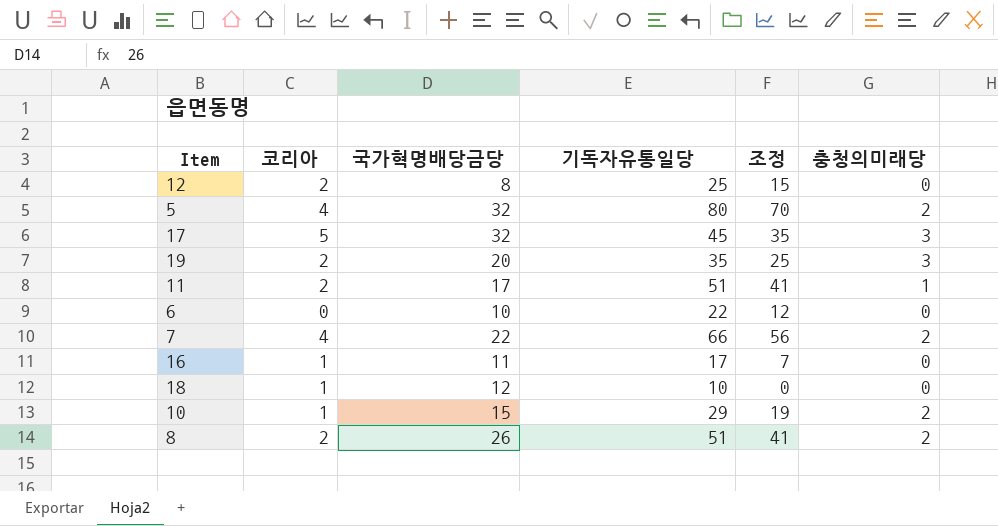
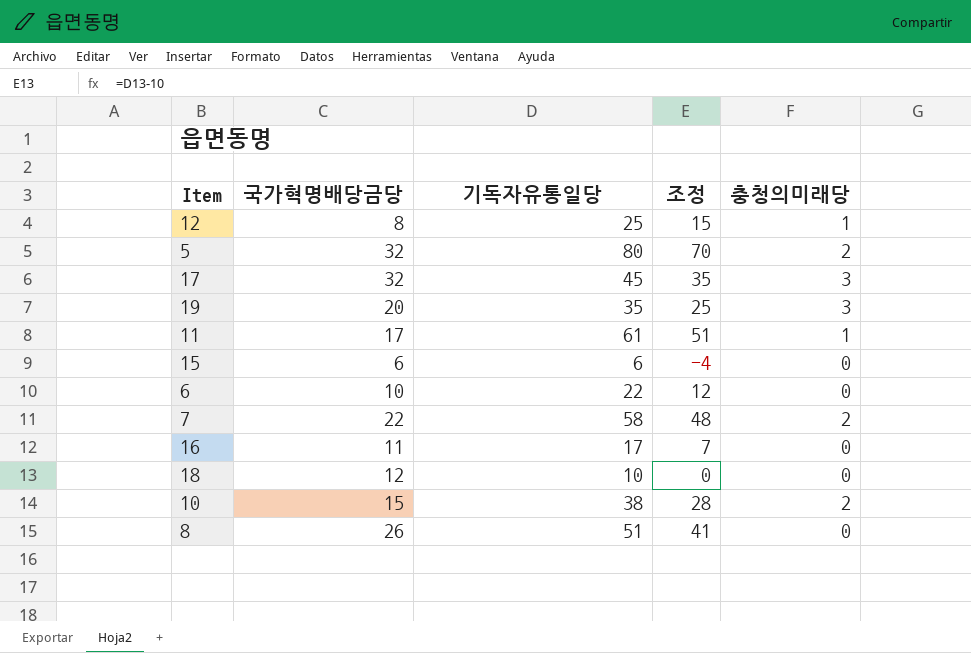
column 코리아 | position: 2 -> none
12 | 충청의미래당: 0 -> 1
11 | 기독자유통일당: 51 -> 61
11 | 조정: 41 -> 51
row 15: none -> 6 | 6 | -4 | 0
7 | 기독자유통일당: 66 -> 58
7 | 조정: 56 -> 48
10 | 기독자유통일당: 29 -> 38
10 | 조정: 19 -> 28
8 | 충청의미래당: 2 -> 0

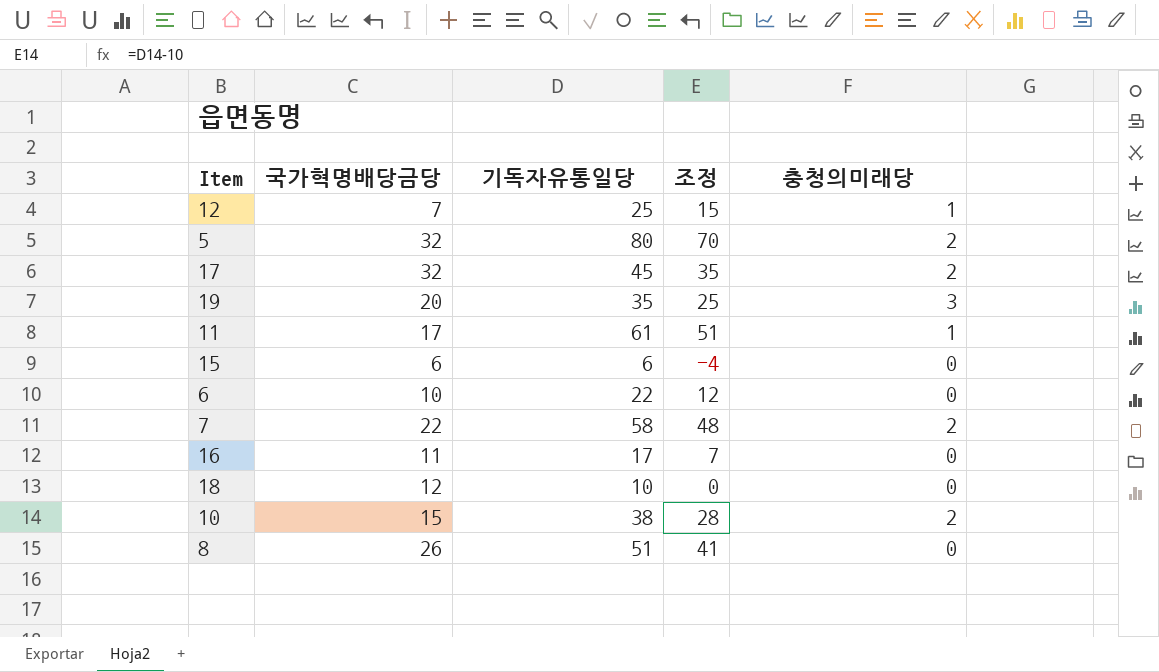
12 | 국가혁명배당금당: 8 -> 7
17 | 충청의미래당: 3 -> 2

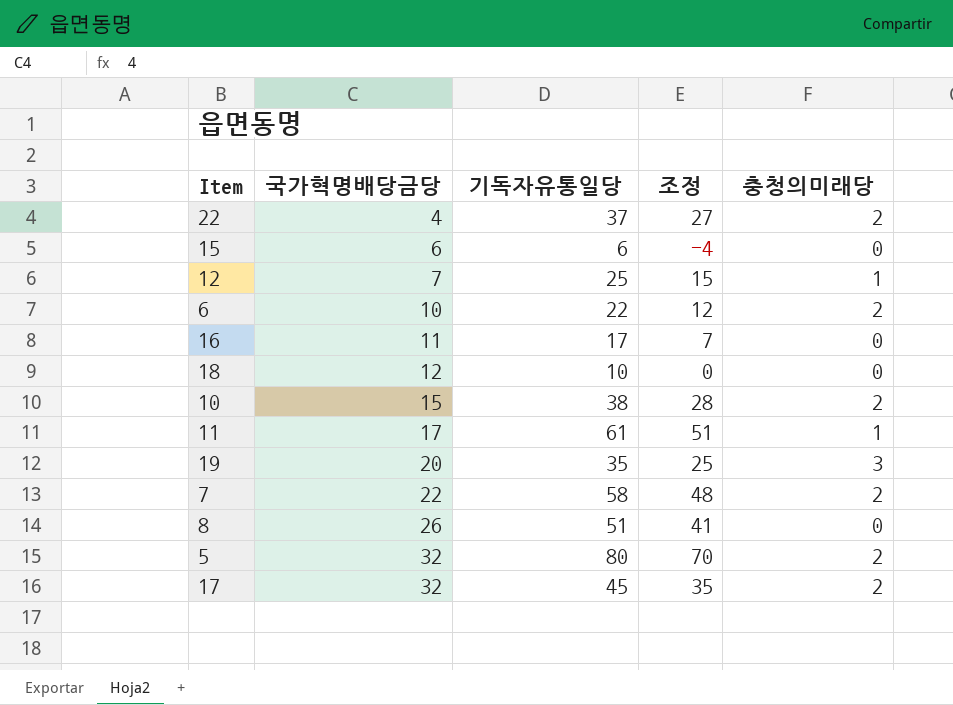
row order: none -> 국가혁명배당금당 ascending
row 22: none -> 4 | 37 | 27 | 2
6 | 충청의미래당: 0 -> 2

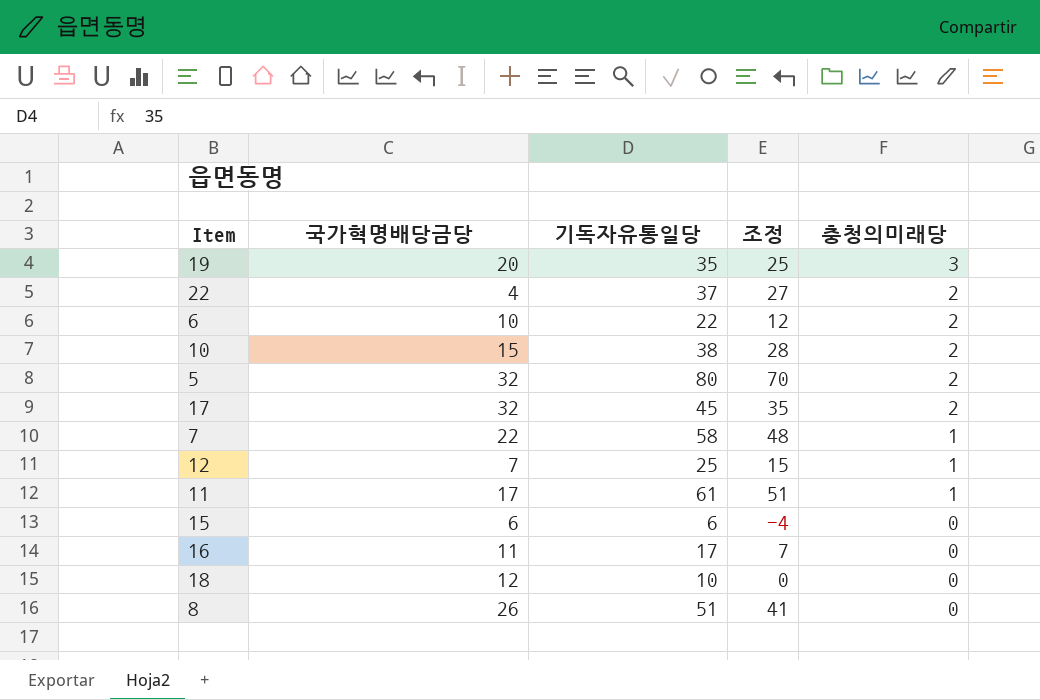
row order: 국가혁명배당금당 ascending -> 충청의미래당 descending
7 | 충청의미래당: 2 -> 1

